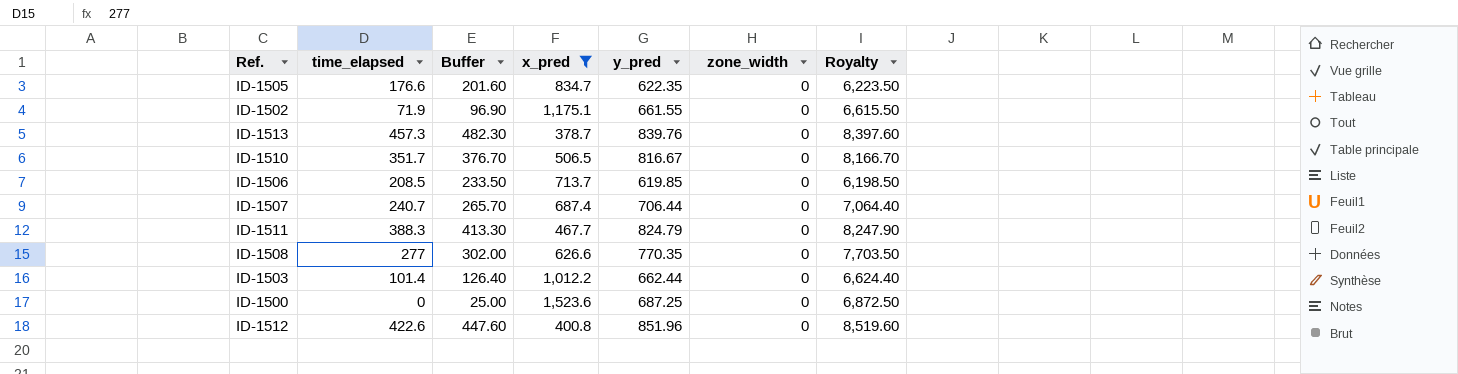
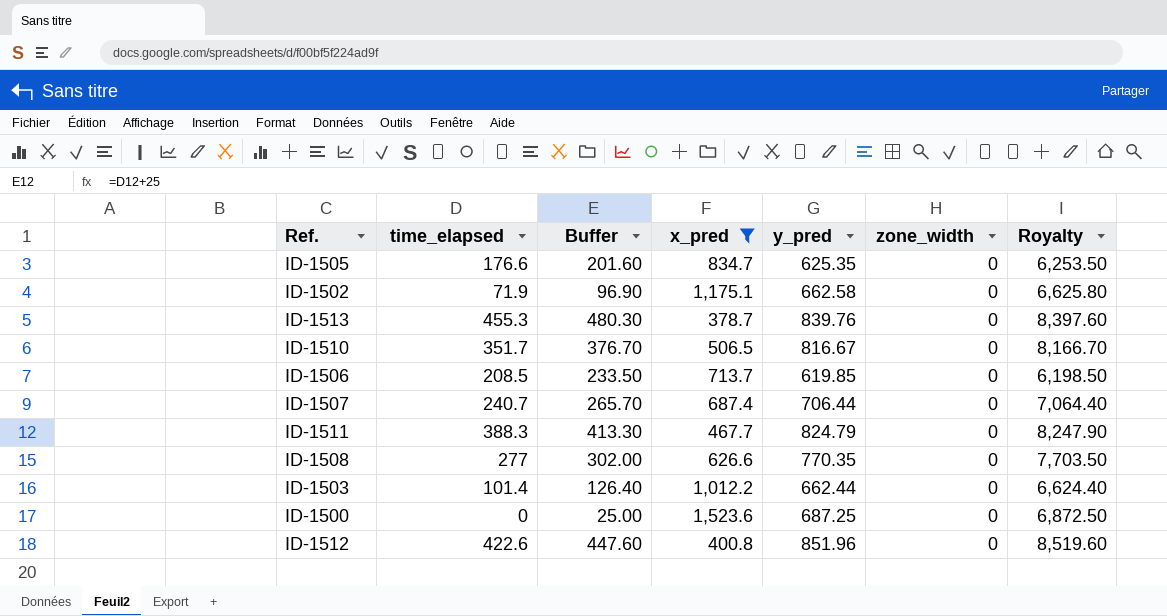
ID-1505 | y_pred: 622.35 -> 625.35
ID-1505 | Royalty: 6,223.50 -> 6,253.50
ID-1502 | y_pred: 661.55 -> 662.58
ID-1502 | Royalty: 6,615.50 -> 6,625.80
ID-1513 | time_elapsed: 457.3 -> 455.3
ID-1513 | Buffer: 482.30 -> 480.30

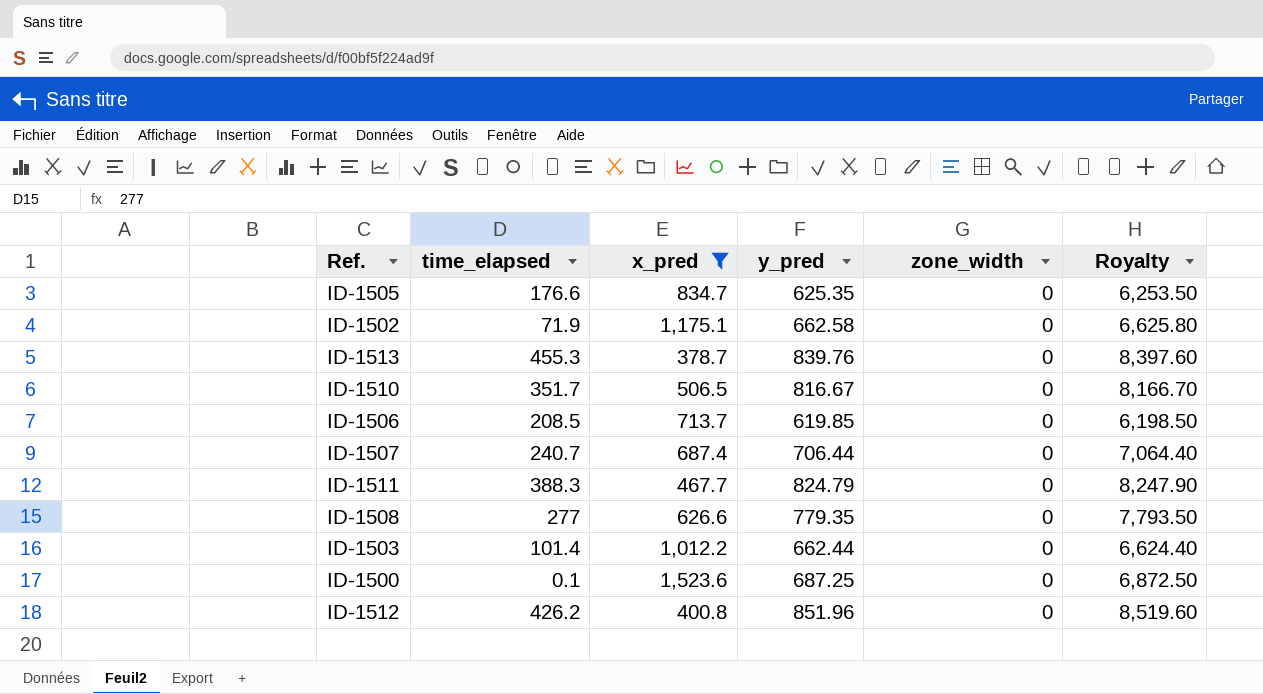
column Buffer | formula: [time_elapsed] + 25 -> none
ID-1508 | y_pred: 770.35 -> 779.35
ID-1508 | Royalty: 7,703.50 -> 7,793.50
ID-1500 | time_elapsed: 0 -> 0.1
ID-1512 | time_elapsed: 422.6 -> 426.2

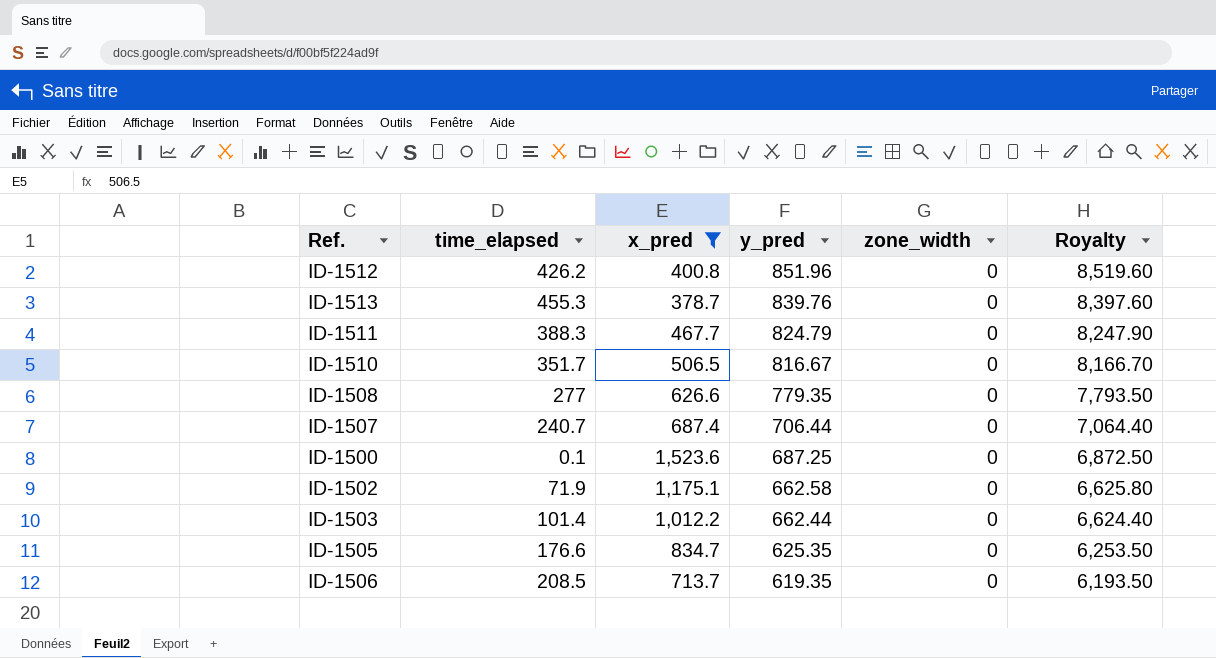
row order: none -> y_pred descending
ID-1506 | y_pred: 619.85 -> 619.35
ID-1506 | Royalty: 6,198.50 -> 6,193.50

